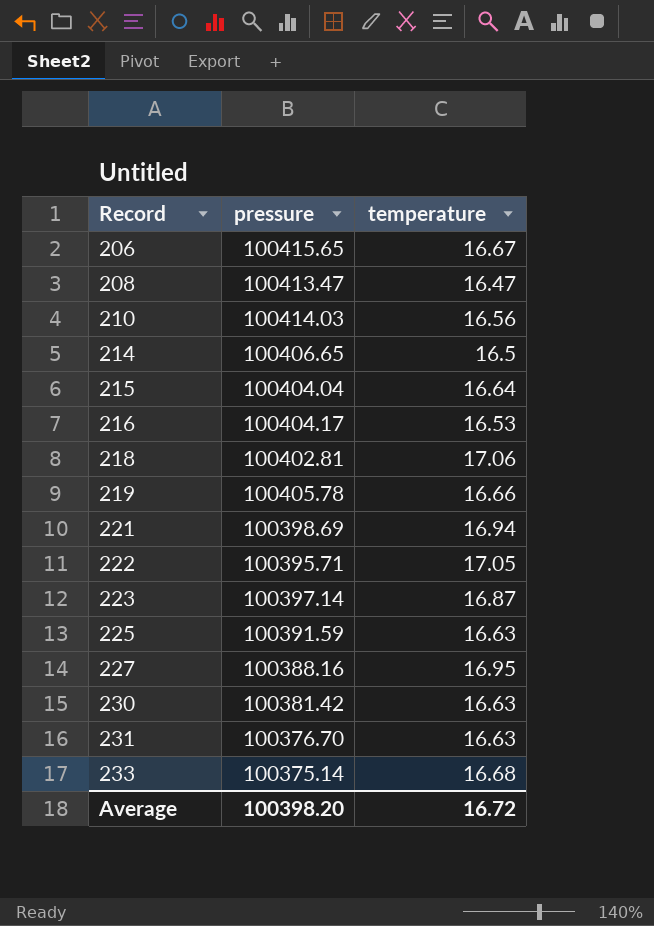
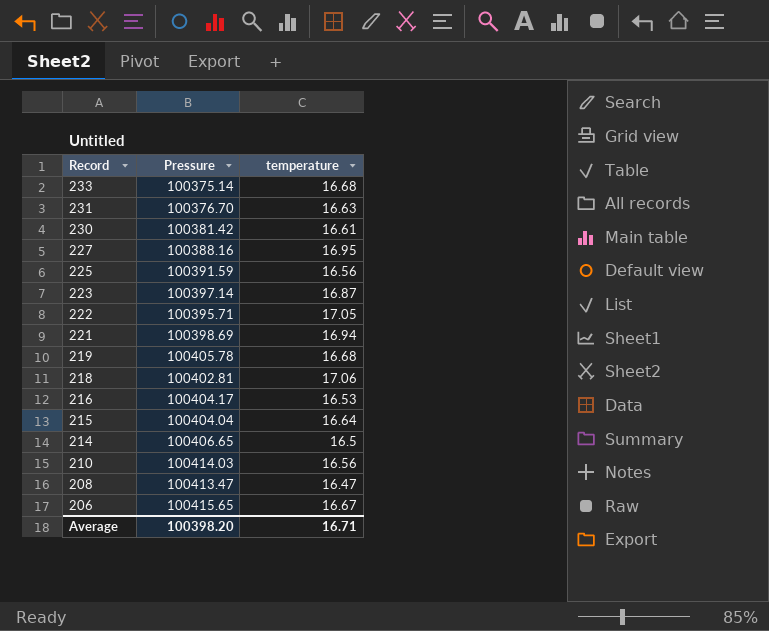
row order: Record ascending -> Record descending
column name: pressure -> Pressure
230 | temperature: 16.63 -> 16.61
225 | temperature: 16.63 -> 16.56
219 | temperature: 16.66 -> 16.68
Average | temperature: 16.72 -> 16.71

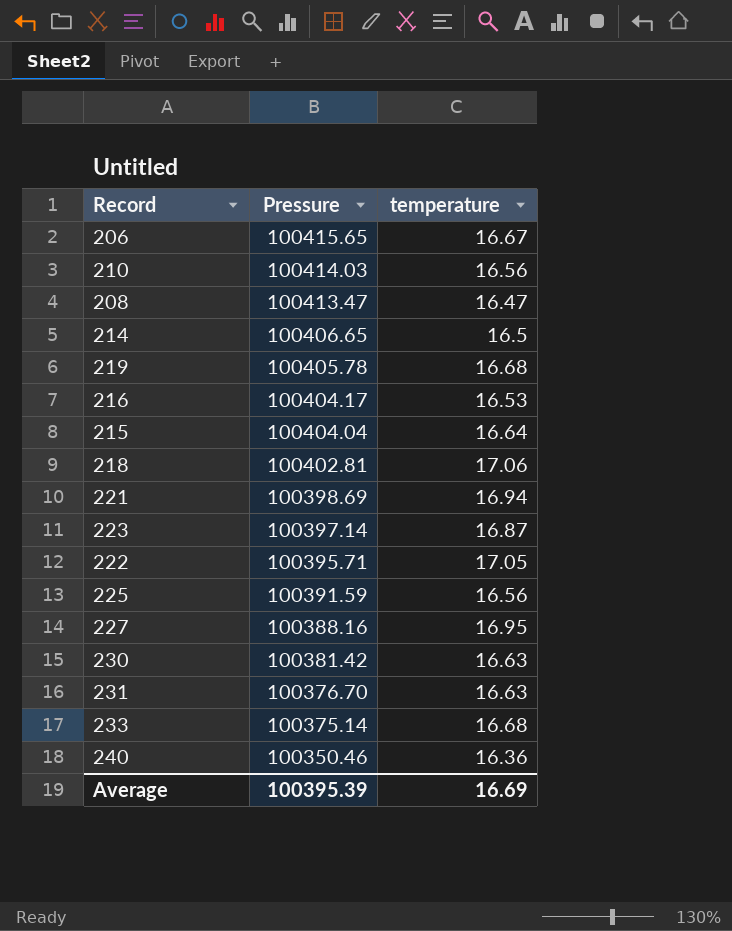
row order: Record descending -> Pressure descending
230 | temperature: 16.61 -> 16.63
row 240: none -> 100350.46 | 16.36
Average | Pressure: 100398.20 -> 100395.39
Average | temperature: 16.71 -> 16.69

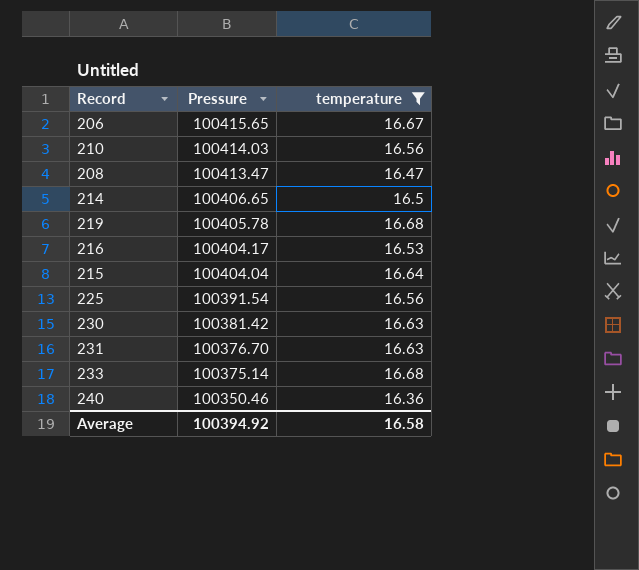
filter: none -> temperature <= 16.68
225 | Pressure: 100391.59 -> 100391.54
Average | Pressure: 100395.39 -> 100394.92
Average | temperature: 16.69 -> 16.58

